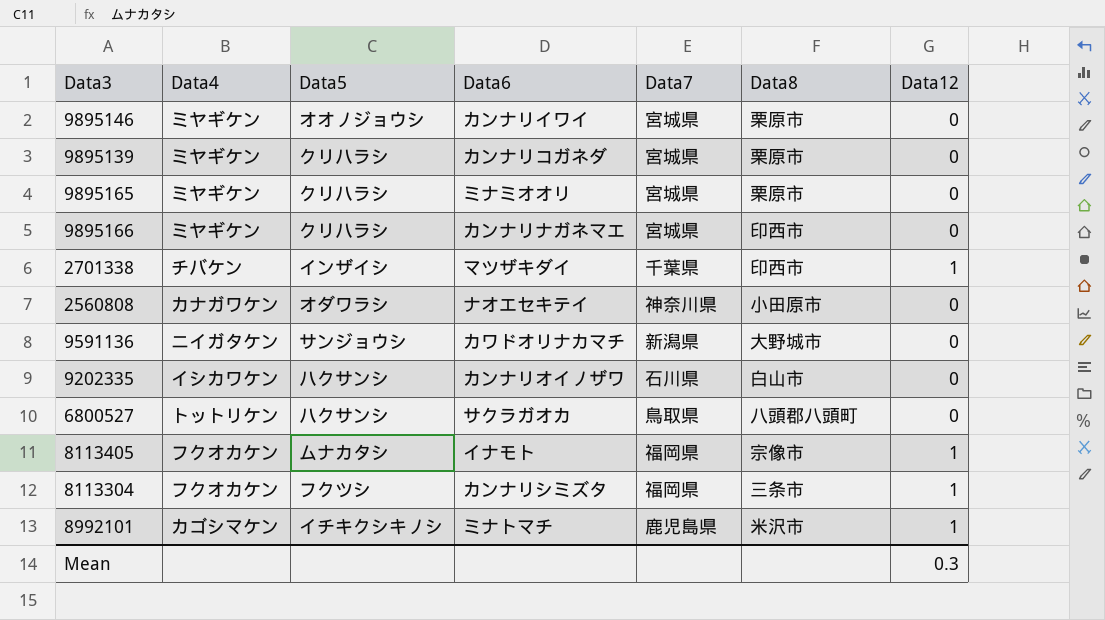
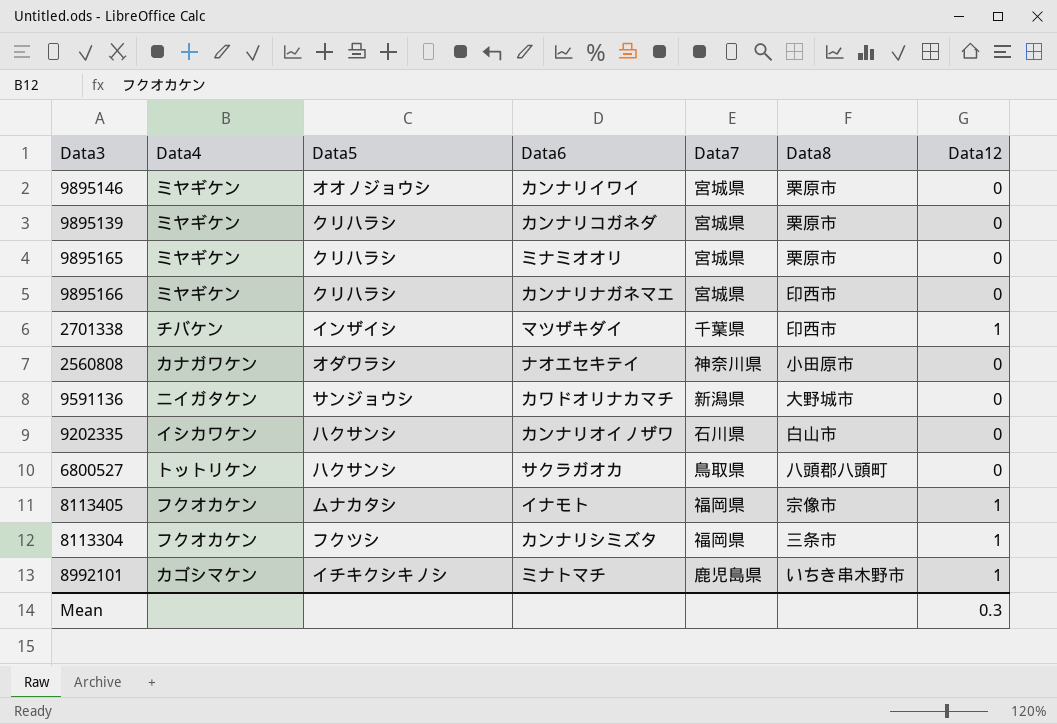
8992101 | Data8: 米沢市 -> いちき串木野市

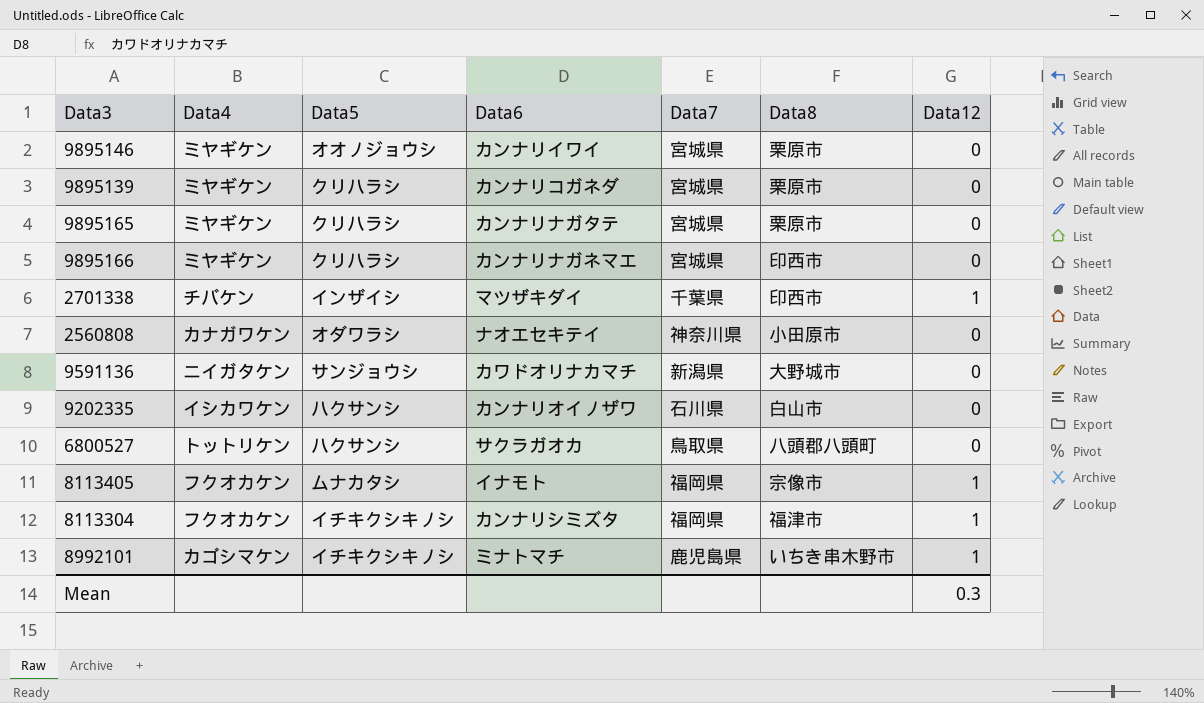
9895165 | Data6: ミナミオオリ -> カンナリナガタテ
8113304 | Data5: フクツシ -> イチキクシキノシ
8113304 | Data8: 三条市 -> 福津市

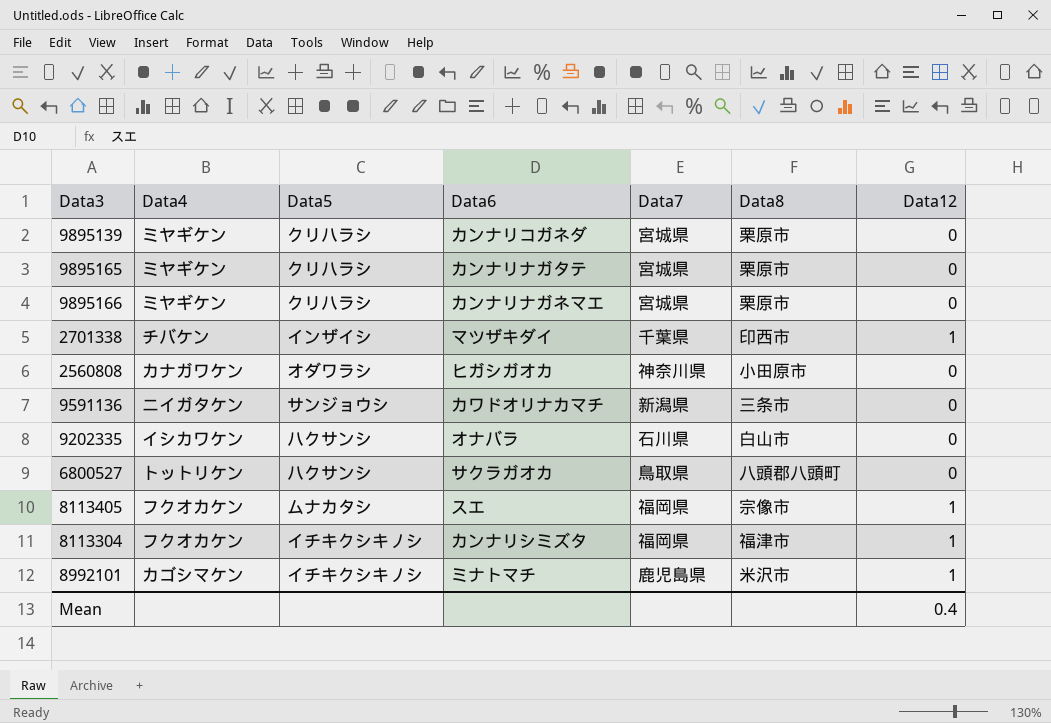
row 9895146: ミヤギケン | オオノジョウシ | カンナリイワイ | 宮城県 | 栗原市 | 0 -> none
9895166 | Data8: 印西市 -> 栗原市
2560808 | Data6: ナオエセキテイ -> ヒガシガオカ
9591136 | Data8: 大野城市 -> 三条市
9202335 | Data6: カンナリオイノザワ -> オナバラ
8113405 | Data6: イナモト -> スエ
8992101 | Data8: いちき串木野市 -> 米沢市
Mean | Data12: 0.3 -> 0.4

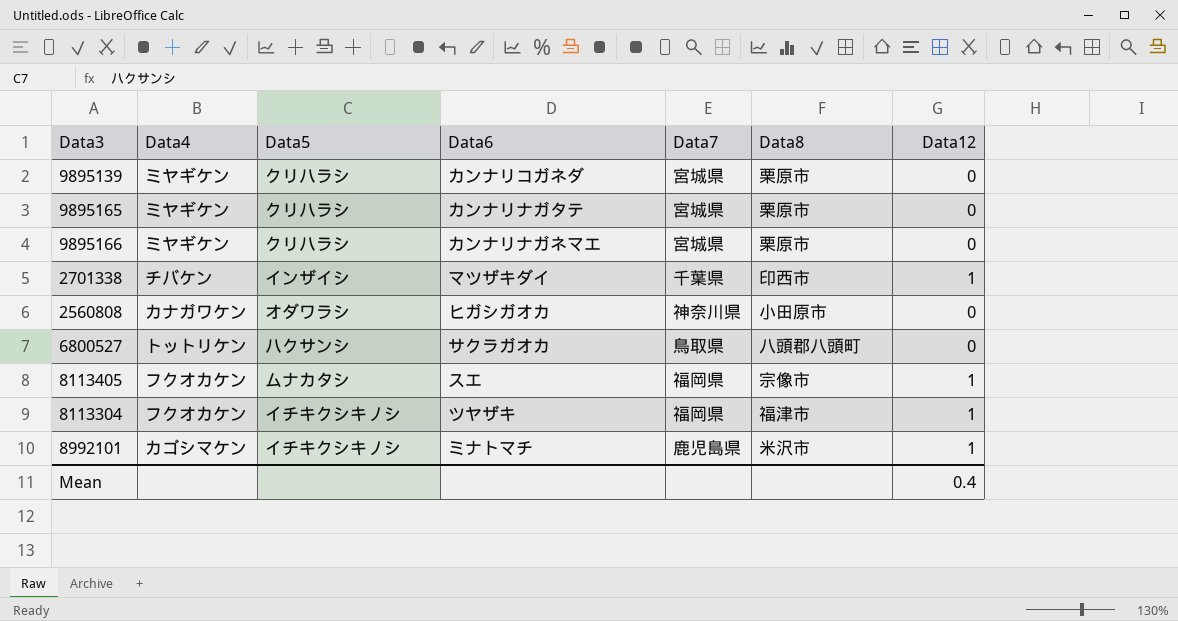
row 9591136: ニイガタケン | サンジョウシ | カワドオリナカマチ | 新潟県 | 三条市 | 0 -> none
row 9202335: イシカワケン | ハクサンシ | オナバラ | 石川県 | 白山市 | 0 -> none
8113304 | Data6: カンナリシミズタ -> ツヤザキ

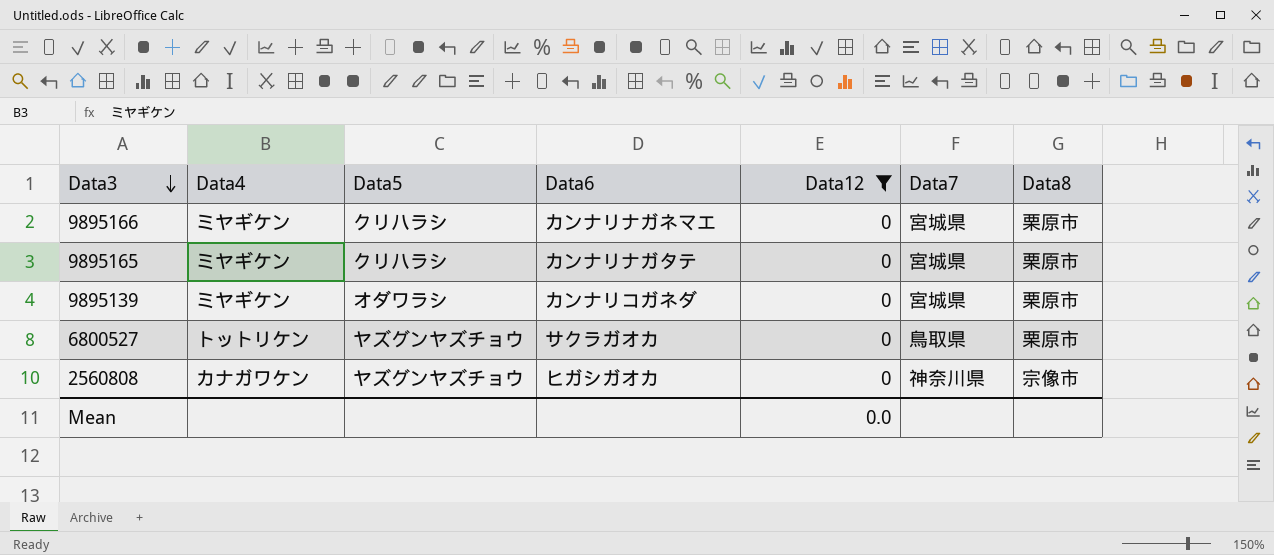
filter: none -> Data12 = 0
row order: none -> Data3 descending
column Data12 | position: 7 -> 5
9895139 | Data5: クリハラシ -> オダワラシ
6800527 | Data5: ハクサンシ -> ヤズグンヤズチョウ
6800527 | Data8: 八頭郡八頭町 -> 栗原市
2560808 | Data5: オダワラシ -> ヤズグンヤズチョウ
2560808 | Data8: 小田原市 -> 宗像市
Mean | Data12: 0.4 -> 0.0

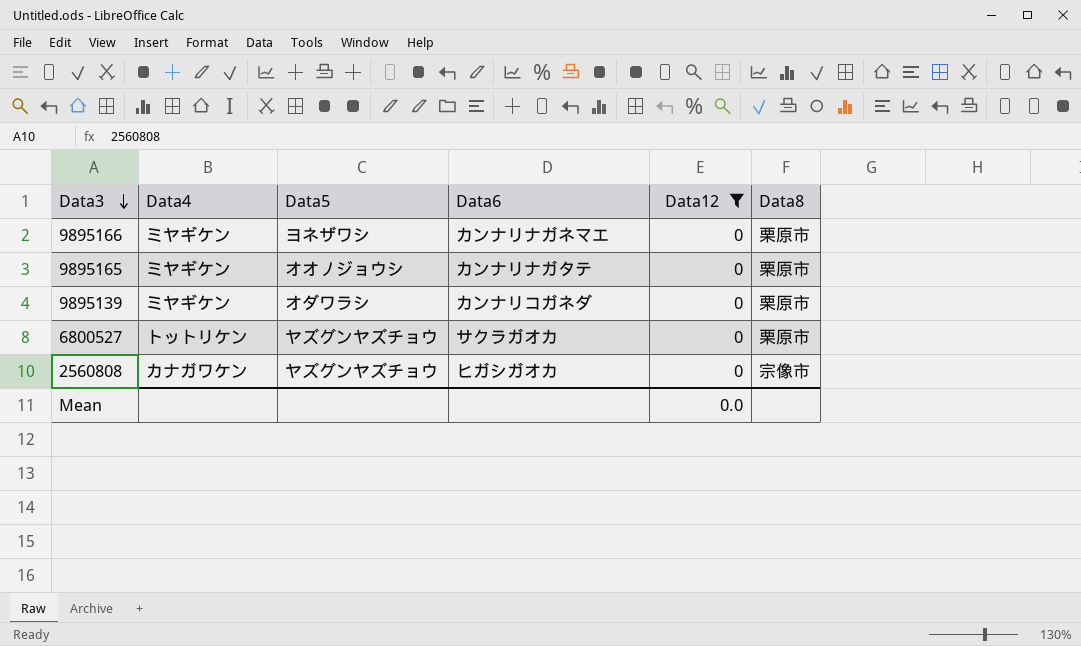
column Data7 | position: 6 -> none
9895166 | Data5: クリハラシ -> ヨネザワシ
9895165 | Data5: クリハラシ -> オオノジョウシ

